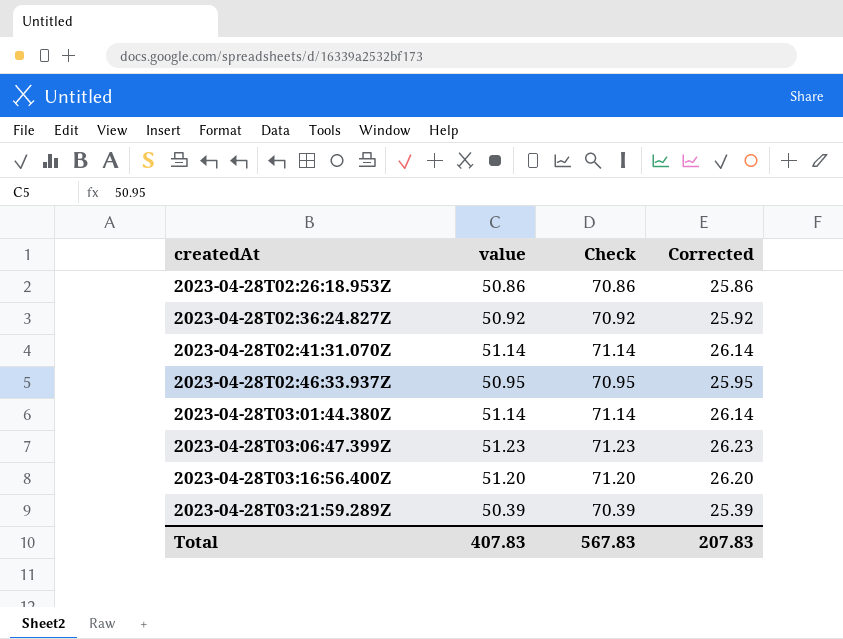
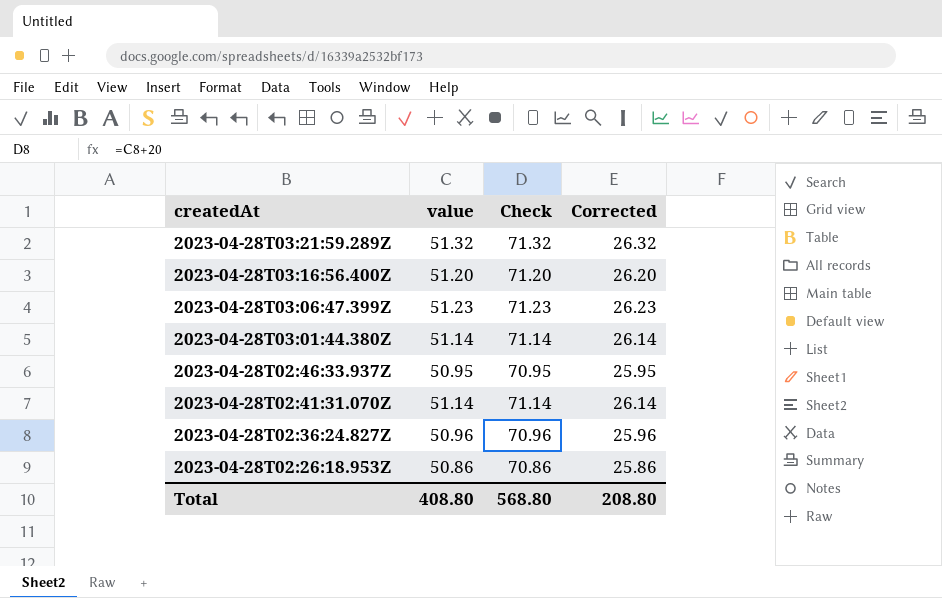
row order: createdAt ascending -> createdAt descending
2023-04-28T03:21:59.289Z | value: 50.39 -> 51.32
2023-04-28T03:21:59.289Z | Check: 70.39 -> 71.32
2023-04-28T03:21:59.289Z | Corrected: 25.39 -> 26.32
2023-04-28T02:36:24.827Z | value: 50.92 -> 50.96
2023-04-28T02:36:24.827Z | Check: 70.92 -> 70.96
2023-04-28T02:36:24.827Z | Corrected: 25.92 -> 25.96
Total | value: 407.83 -> 408.80
Total | Check: 567.83 -> 568.80
Total | Corrected: 207.83 -> 208.80

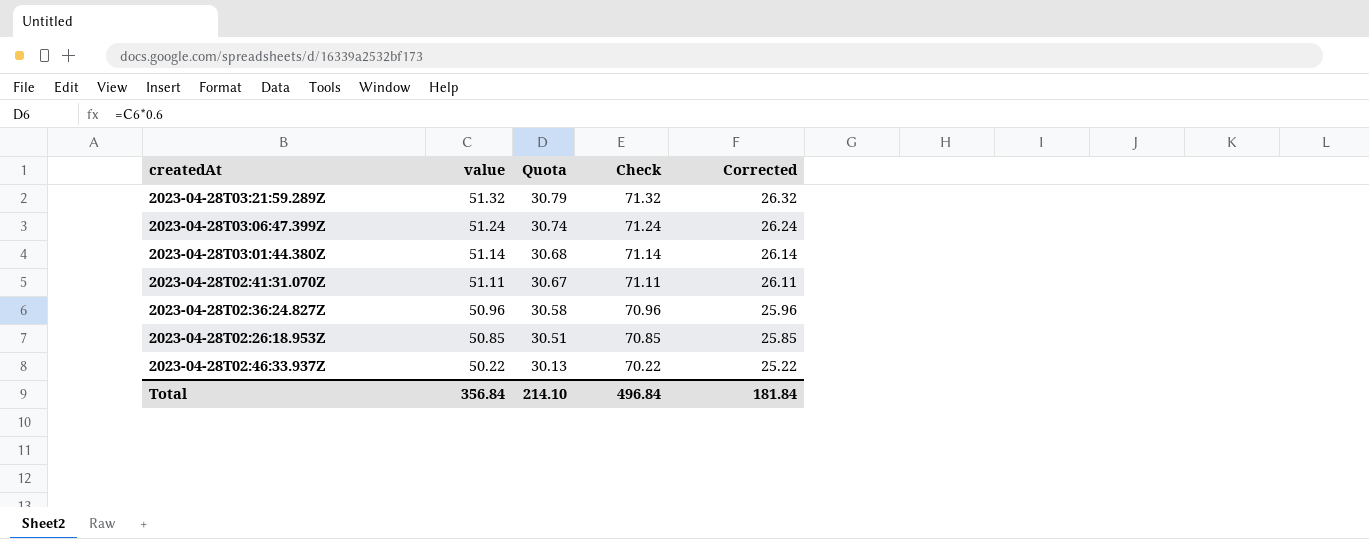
row order: createdAt descending -> value descending
column Quota | formula: none -> [value] * 0.6
row 2023-04-28T03:16:56.400Z: 51.20 | 71.20 | 26.20 -> none
2023-04-28T03:06:47.399Z | value: 51.23 -> 51.24
2023-04-28T03:06:47.399Z | Check: 71.23 -> 71.24
2023-04-28T03:06:47.399Z | Corrected: 26.23 -> 26.24
2023-04-28T02:41:31.070Z | value: 51.14 -> 51.11
2023-04-28T02:41:31.070Z | Check: 71.14 -> 71.11
2023-04-28T02:41:31.070Z | Corrected: 26.14 -> 26.11
2023-04-28T02:26:18.953Z | value: 50.86 -> 50.85
2023-04-28T02:26:18.953Z | Check: 70.86 -> 70.85
2023-04-28T02:26:18.953Z | Corrected: 25.86 -> 25.85
2023-04-28T02:46:33.937Z | value: 50.95 -> 50.22
2023-04-28T02:46:33.937Z | Check: 70.95 -> 70.22
2023-04-28T02:46:33.937Z | Corrected: 25.95 -> 25.22
Total | value: 408.80 -> 356.84
Total | Check: 568.80 -> 496.84
Total | Corrected: 208.80 -> 181.84

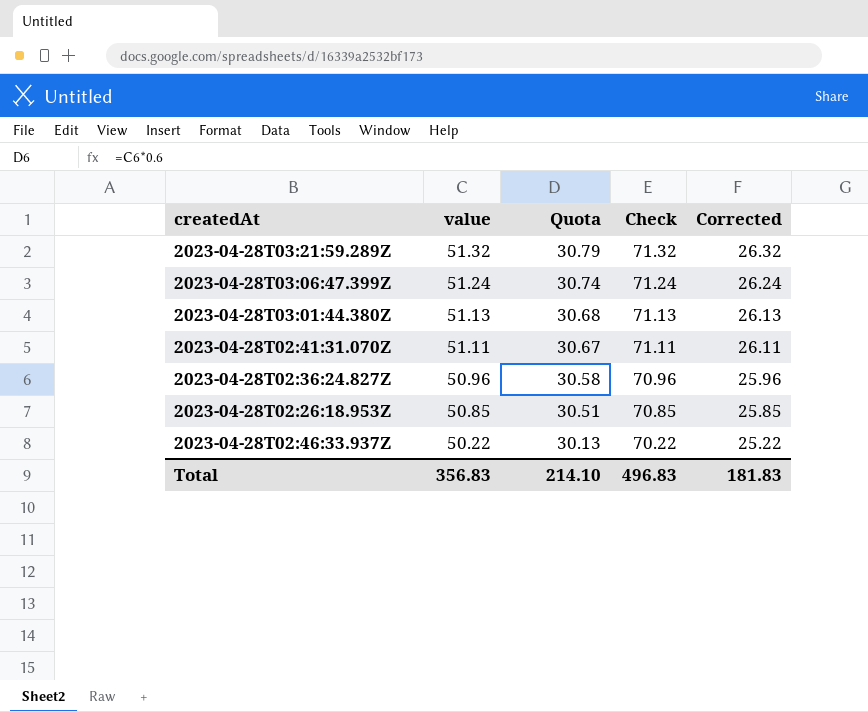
2023-04-28T03:01:44.380Z | value: 51.14 -> 51.13
2023-04-28T03:01:44.380Z | Check: 71.14 -> 71.13
2023-04-28T03:01:44.380Z | Corrected: 26.14 -> 26.13
Total | value: 356.84 -> 356.83
Total | Check: 496.84 -> 496.83
Total | Corrected: 181.84 -> 181.83

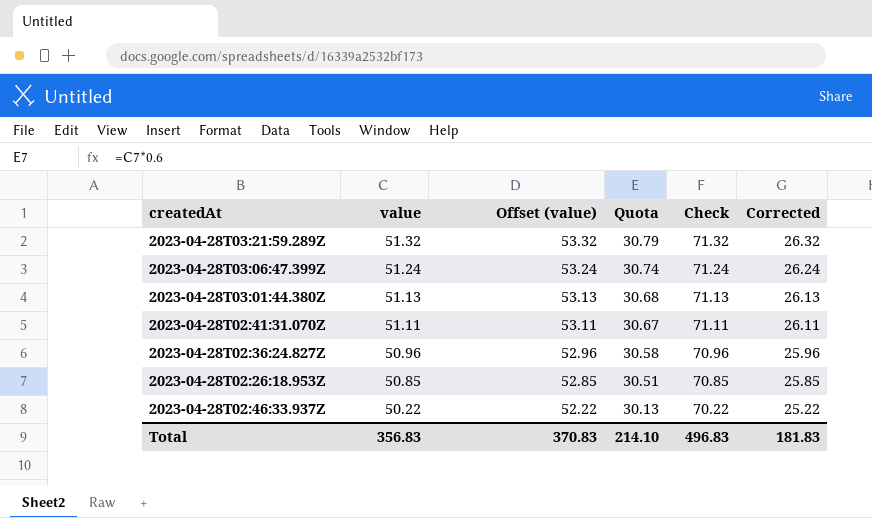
column Offset (value) | formula: none -> [value] + 2

